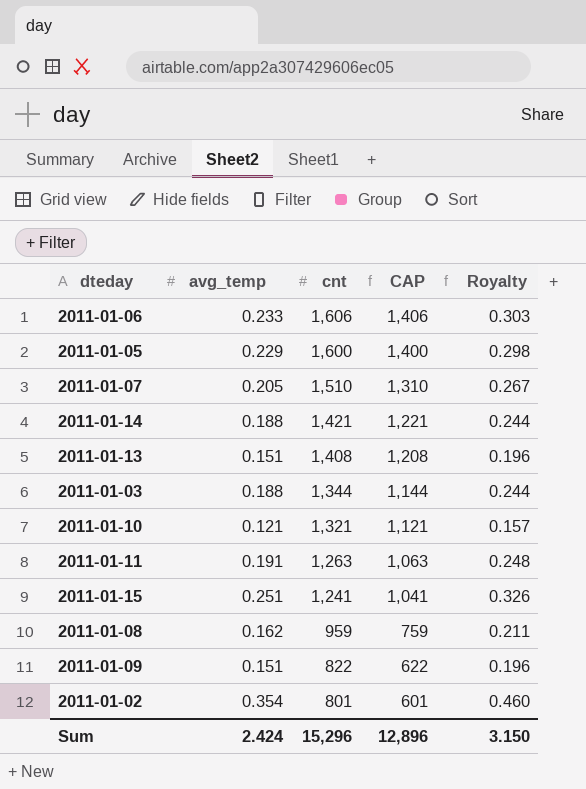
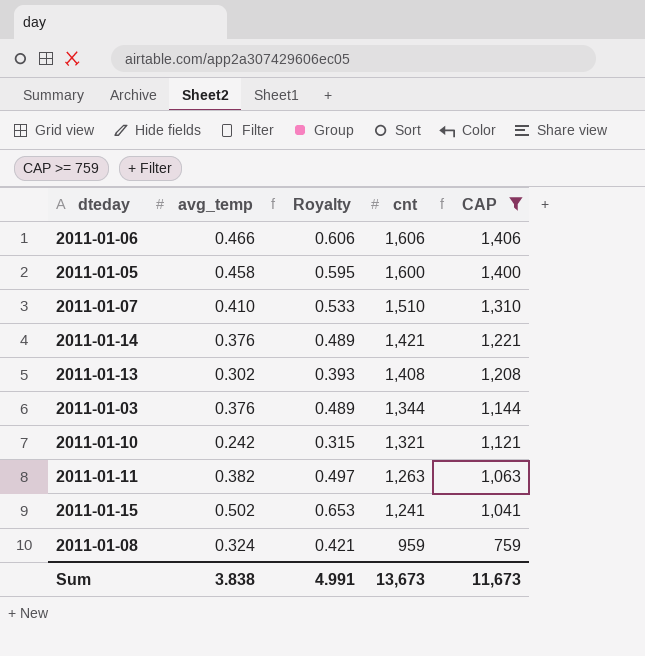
filter: none -> CAP >= 759
column Royalty | position: 5 -> 3
2011-01-06 | avg_temp: 0.233 -> 0.466
2011-01-06 | Royalty: 0.303 -> 0.606
2011-01-05 | avg_temp: 0.229 -> 0.458
2011-01-05 | Royalty: 0.298 -> 0.595
2011-01-07 | avg_temp: 0.205 -> 0.410
2011-01-07 | Royalty: 0.267 -> 0.533
2011-01-14 | avg_temp: 0.188 -> 0.376
2011-01-14 | Royalty: 0.244 -> 0.489
2011-01-13 | avg_temp: 0.151 -> 0.302
2011-01-13 | Royalty: 0.196 -> 0.393
2011-01-03 | avg_temp: 0.188 -> 0.376
2011-01-03 | Royalty: 0.244 -> 0.489
2011-01-10 | avg_temp: 0.121 -> 0.242
2011-01-10 | Royalty: 0.157 -> 0.315
2011-01-11 | avg_temp: 0.191 -> 0.382
2011-01-11 | Royalty: 0.248 -> 0.497
2011-01-15 | avg_temp: 0.251 -> 0.502
2011-01-15 | Royalty: 0.326 -> 0.653
2011-01-08 | avg_temp: 0.162 -> 0.324
2011-01-08 | Royalty: 0.211 -> 0.421
Sum | avg_temp: 2.424 -> 3.838
Sum | Royalty: 3.150 -> 4.991
Sum | cnt: 15,296 -> 13,673
Sum | CAP: 12,896 -> 11,673

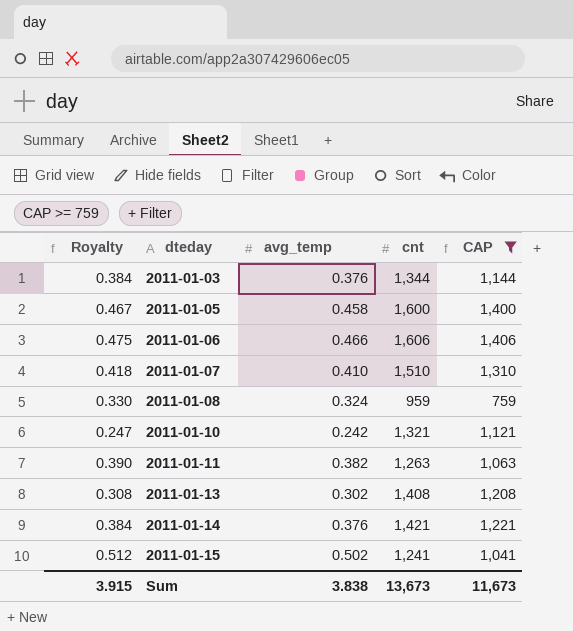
row order: cnt descending -> dteday ascending
column Royalty | formula: [avg_temp] * 1.3 -> [avg_temp] * 1.02
column Royalty | position: 3 -> 1
Sum | Royalty: 4.991 -> 3.915

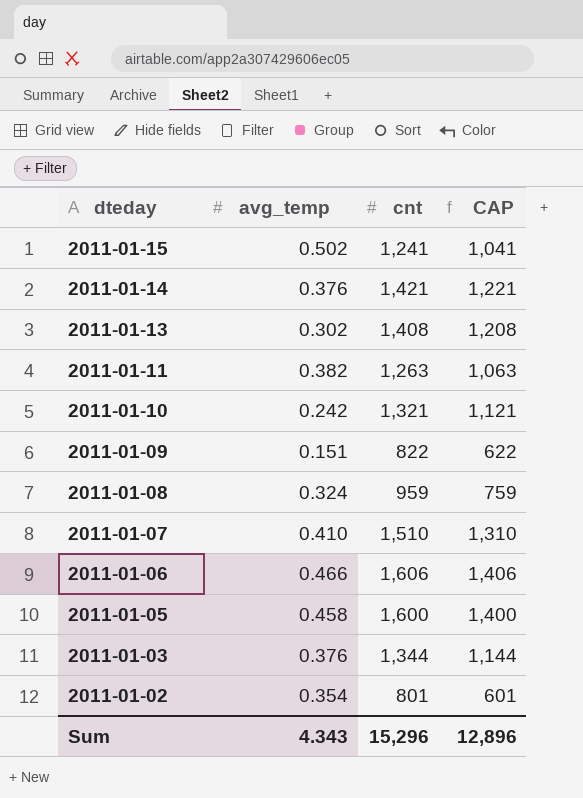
filter: CAP >= 759 -> none
row order: dteday ascending -> dteday descending
column Royalty | formula: [avg_temp] * 1.02 -> none
Sum | avg_temp: 3.838 -> 4.343
Sum | cnt: 13,673 -> 15,296
Sum | CAP: 11,673 -> 12,896

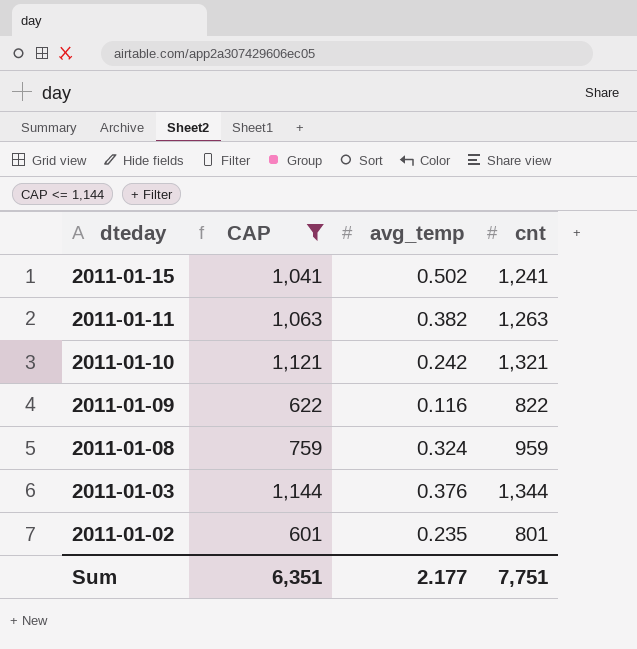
filter: none -> CAP <= 1,144
column CAP | position: 4 -> 2
2011-01-09 | avg_temp: 0.151 -> 0.116
2011-01-02 | avg_temp: 0.354 -> 0.235
Sum | CAP: 12,896 -> 6,351
Sum | avg_temp: 4.343 -> 2.177
Sum | cnt: 15,296 -> 7,751

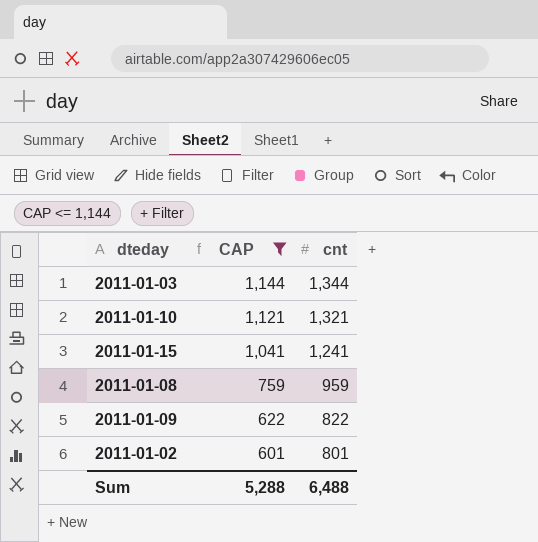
row order: dteday descending -> CAP descending
column avg_temp | position: 3 -> none
row 2011-01-11: 1,063 | 0.382 | 1,263 -> none
Sum | CAP: 6,351 -> 5,288
Sum | cnt: 7,751 -> 6,488

